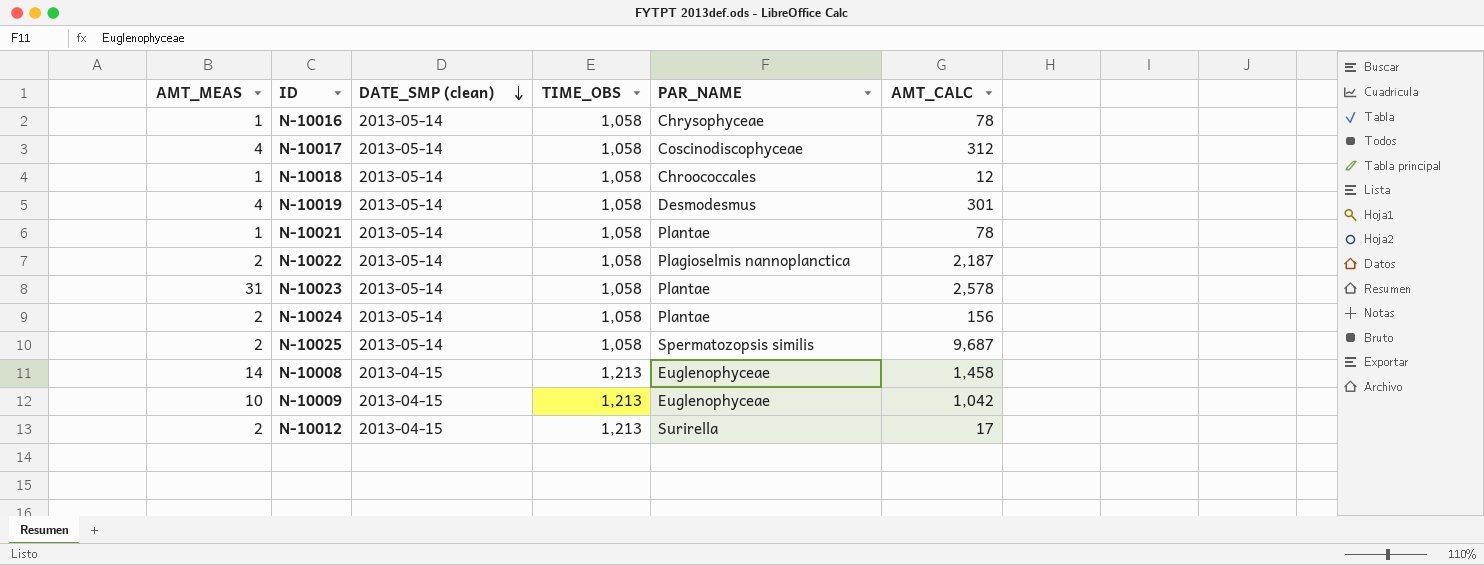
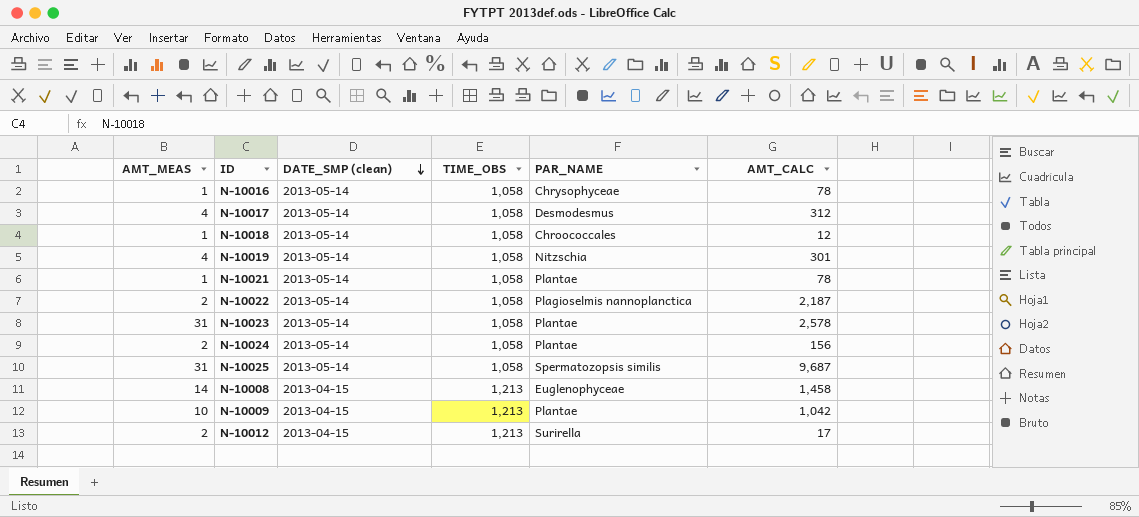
N-10017 | PAR_NAME: Coscinodiscophyceae -> Desmodesmus
N-10019 | PAR_NAME: Desmodesmus -> Nitzschia
N-10025 | AMT_MEAS: 2 -> 31
N-10009 | PAR_NAME: Euglenophyceae -> Plantae

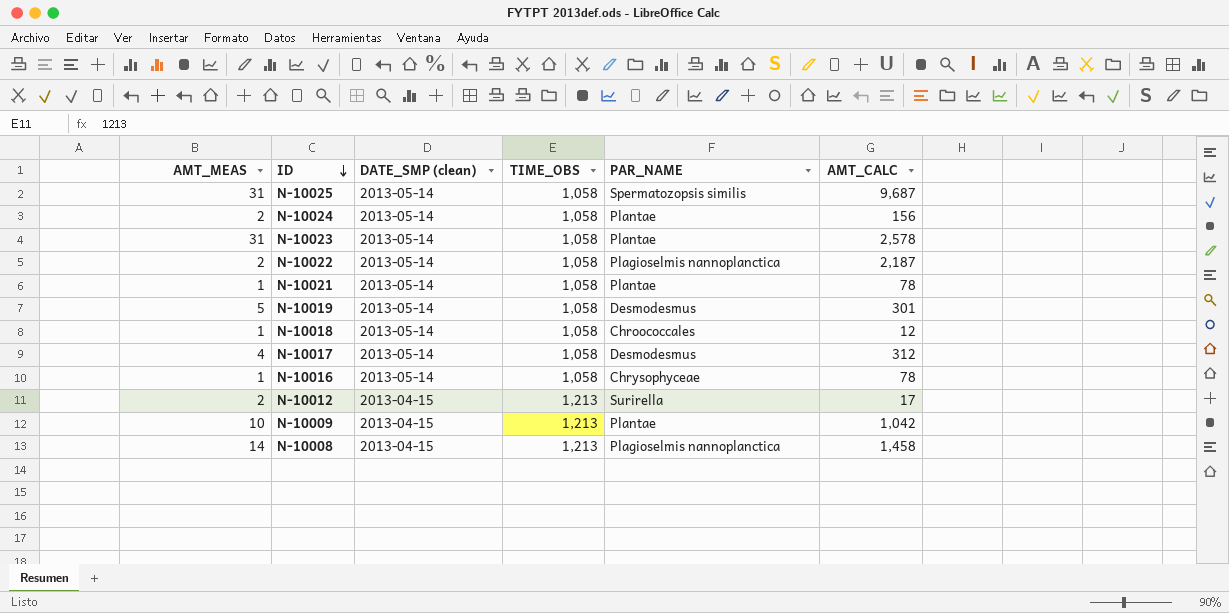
row order: DATE_SMP (clean) descending -> ID descending
N-10019 | AMT_MEAS: 4 -> 5
N-10019 | PAR_NAME: Nitzschia -> Desmodesmus
N-10008 | PAR_NAME: Euglenophyceae -> Plagioselmis nannoplanctica

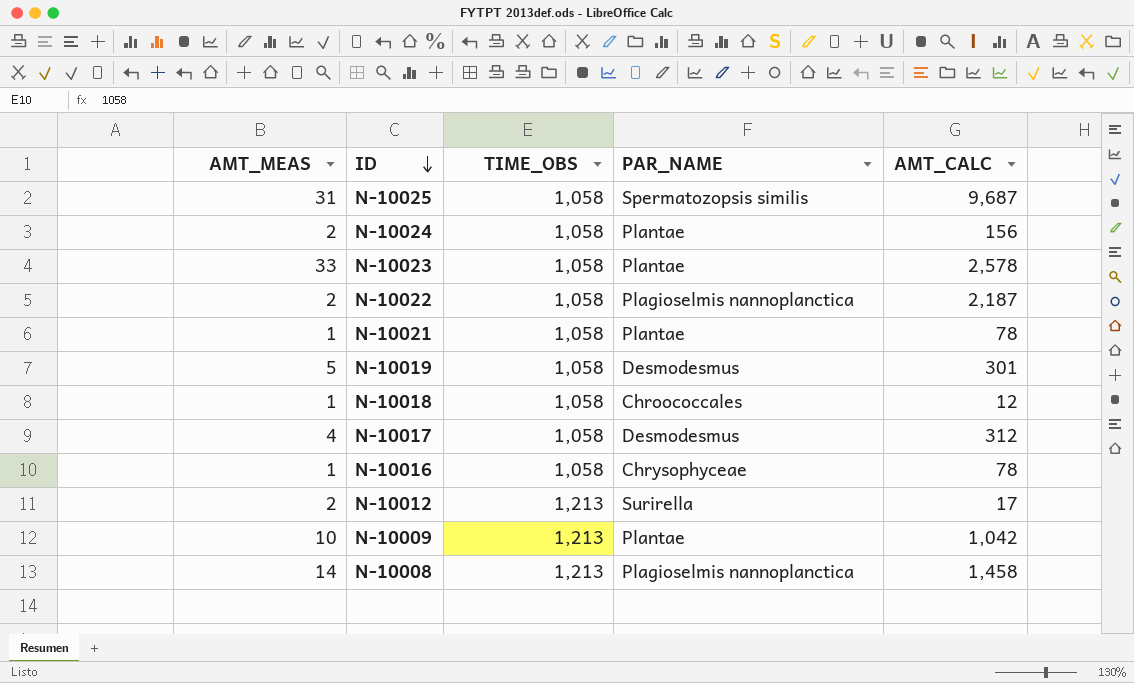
column DATE_SMP (clean) | position: 3 -> none
N-10023 | AMT_MEAS: 31 -> 33

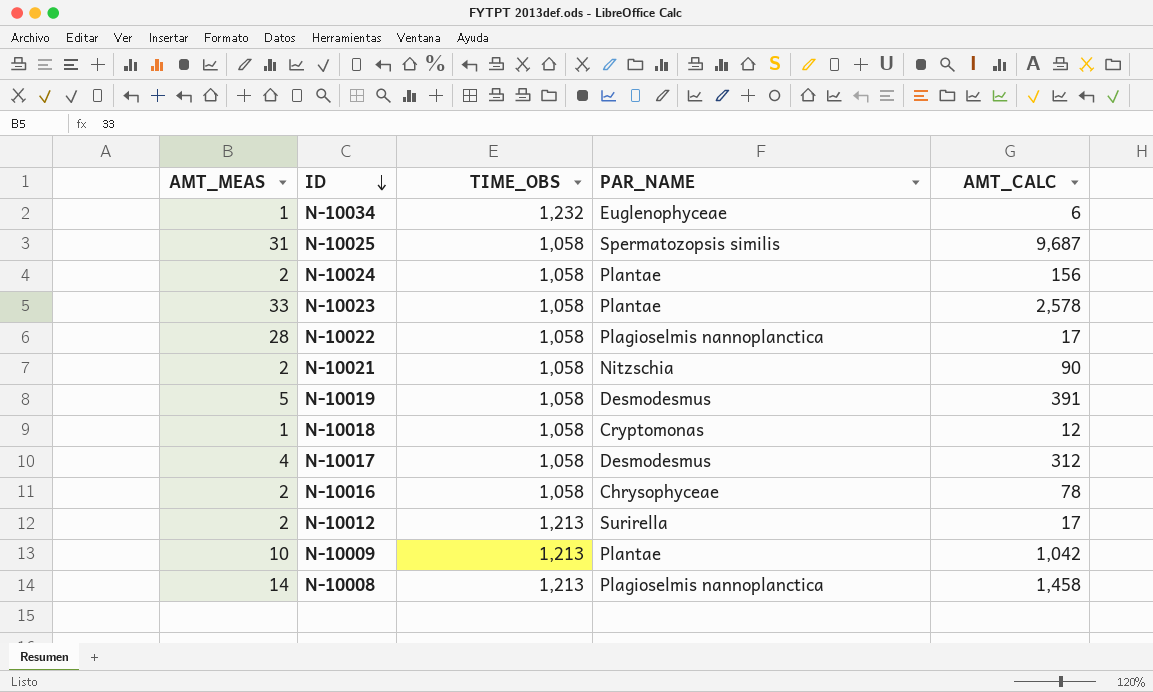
row N-10034: none -> 1 | 1,232 | Euglenophyceae | 6
N-10022 | AMT_MEAS: 2 -> 28
N-10022 | AMT_CALC: 2,187 -> 17
N-10021 | AMT_MEAS: 1 -> 2
N-10021 | PAR_NAME: Plantae -> Nitzschia
N-10021 | AMT_CALC: 78 -> 90
N-10019 | AMT_CALC: 301 -> 391
N-10018 | PAR_NAME: Chroococcales -> Cryptomonas
N-10016 | AMT_MEAS: 1 -> 2

